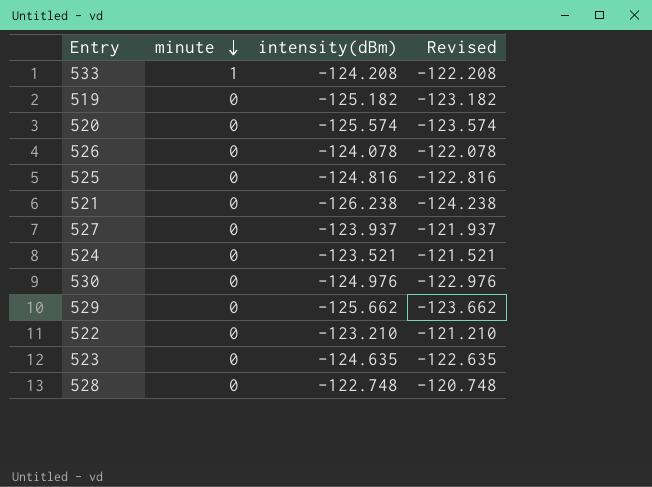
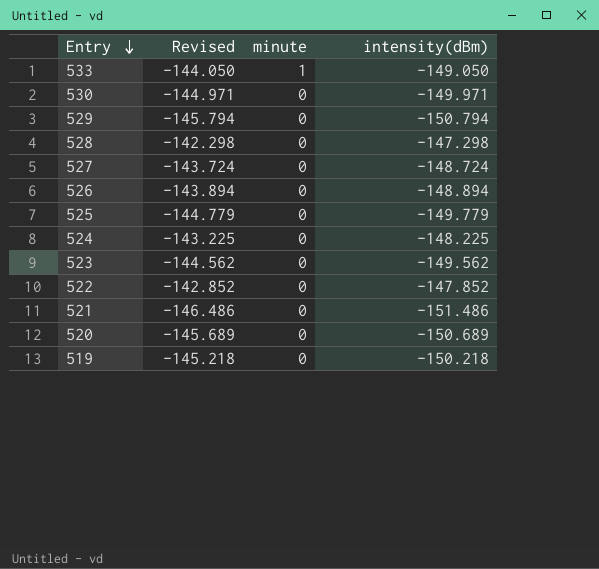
row order: minute descending -> Entry descending
column Revised | formula: [intensity(dBm)] + 2 -> [intensity(dBm)] + 5
column Revised | position: 4 -> 2
533 | intensity(dBm): -124.208 -> -149.050
530 | intensity(dBm): -124.976 -> -149.971
529 | intensity(dBm): -125.662 -> -150.794
528 | intensity(dBm): -122.748 -> -147.298
527 | intensity(dBm): -123.937 -> -148.724
526 | intensity(dBm): -124.078 -> -148.894
525 | intensity(dBm): -124.816 -> -149.779
524 | intensity(dBm): -123.521 -> -148.225
523 | intensity(dBm): -124.635 -> -149.562
522 | intensity(dBm): -123.210 -> -147.852
521 | intensity(dBm): -126.238 -> -151.486
520 | intensity(dBm): -125.574 -> -150.689
519 | intensity(dBm): -125.182 -> -150.218

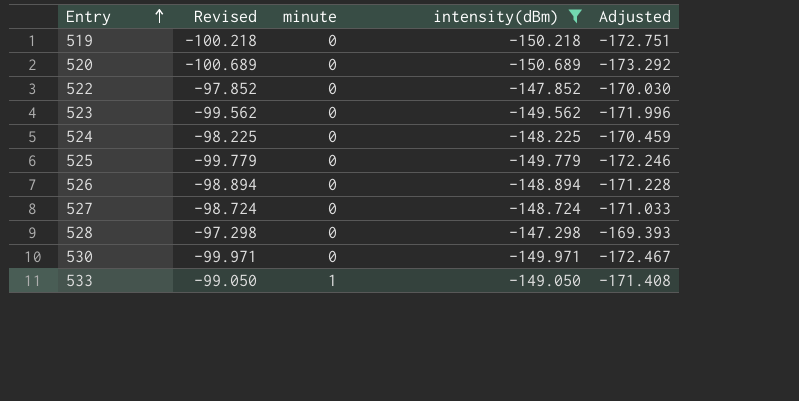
filter: none -> intensity(dBm) >= -150.689
row order: Entry descending -> Entry ascending
column Revised | formula: [intensity(dBm)] + 5 -> [intensity(dBm)] + 50
column Adjusted | formula: none -> [intensity(dBm)] * 1.15

